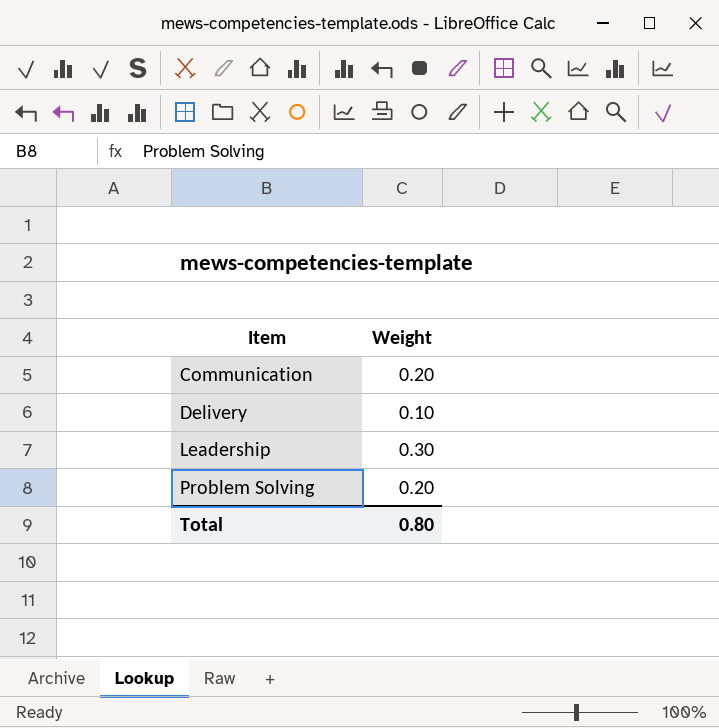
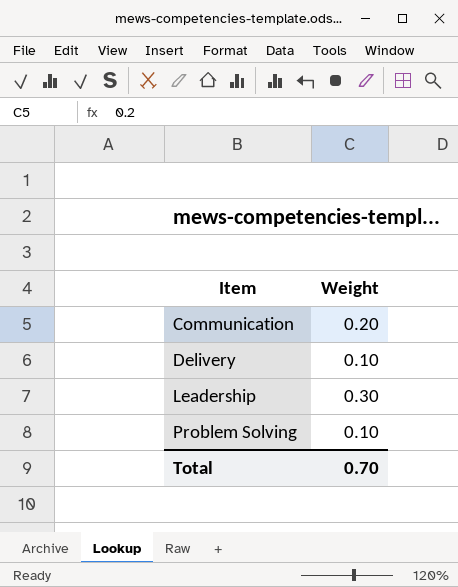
Problem Solving | Weight: 0.20 -> 0.10
Total | Weight: 0.80 -> 0.70

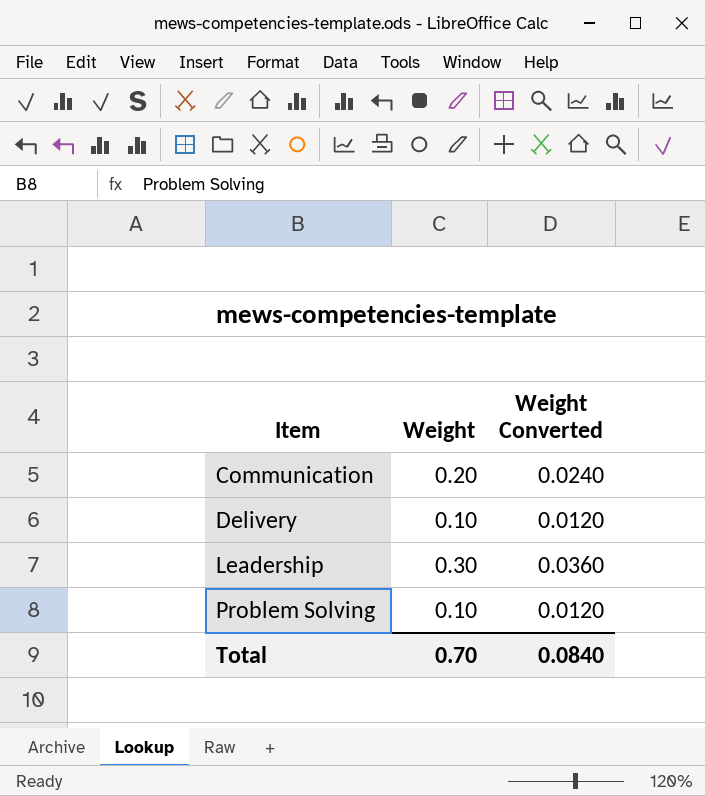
column Weight Converted | formula: none -> [Weight] * 0.12

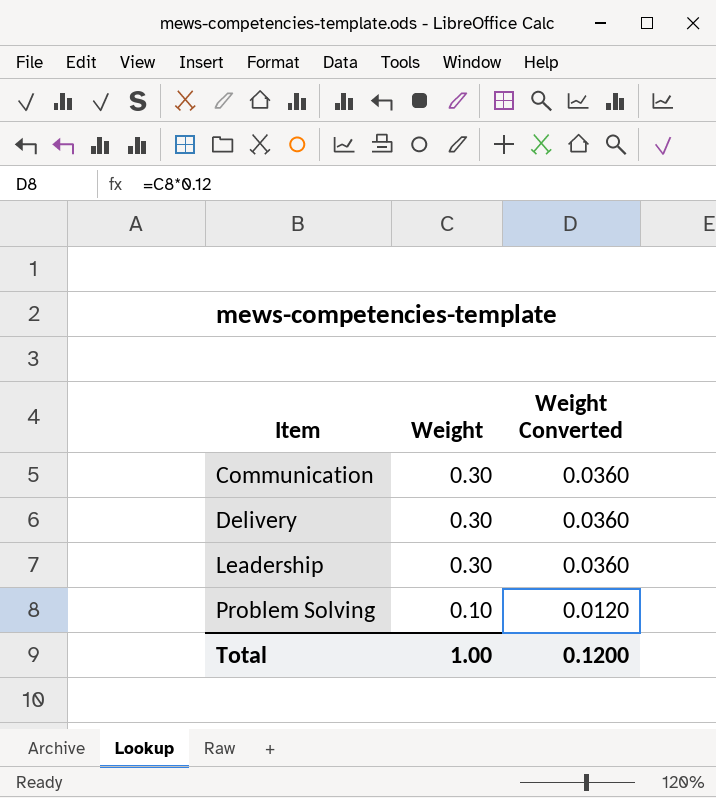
Communication | Weight: 0.20 -> 0.30
Communication | Weight Converted: 0.0240 -> 0.0360
Delivery | Weight: 0.10 -> 0.30
Delivery | Weight Converted: 0.0120 -> 0.0360
Total | Weight: 0.70 -> 1.00
Total | Weight Converted: 0.0840 -> 0.1200

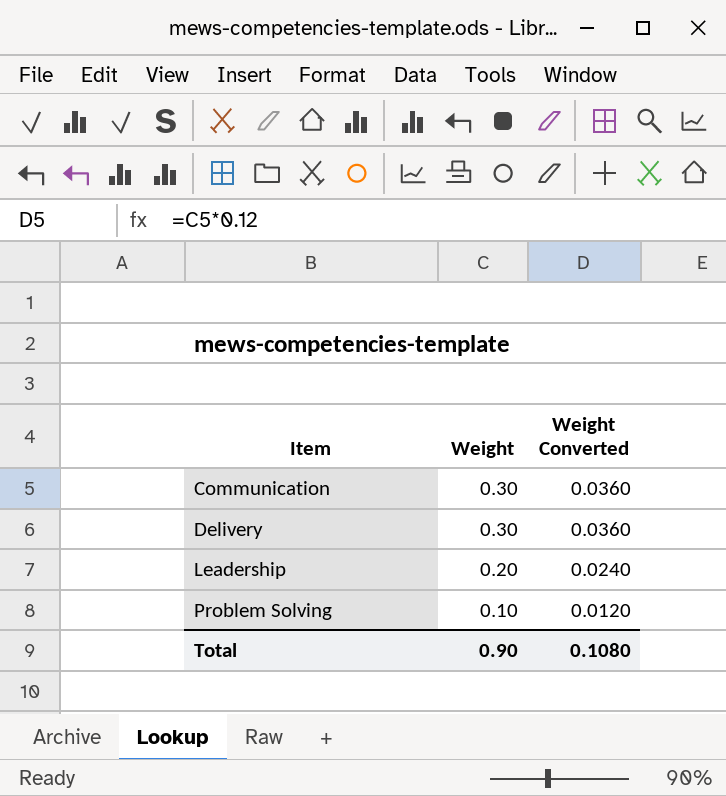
Leadership | Weight: 0.30 -> 0.20
Leadership | Weight Converted: 0.0360 -> 0.0240
Total | Weight: 1.00 -> 0.90
Total | Weight Converted: 0.1200 -> 0.1080

